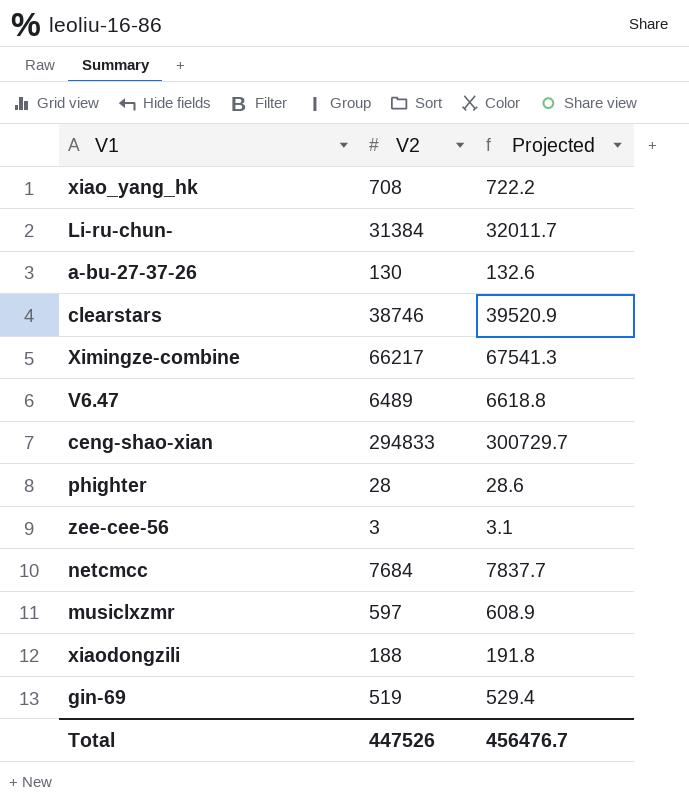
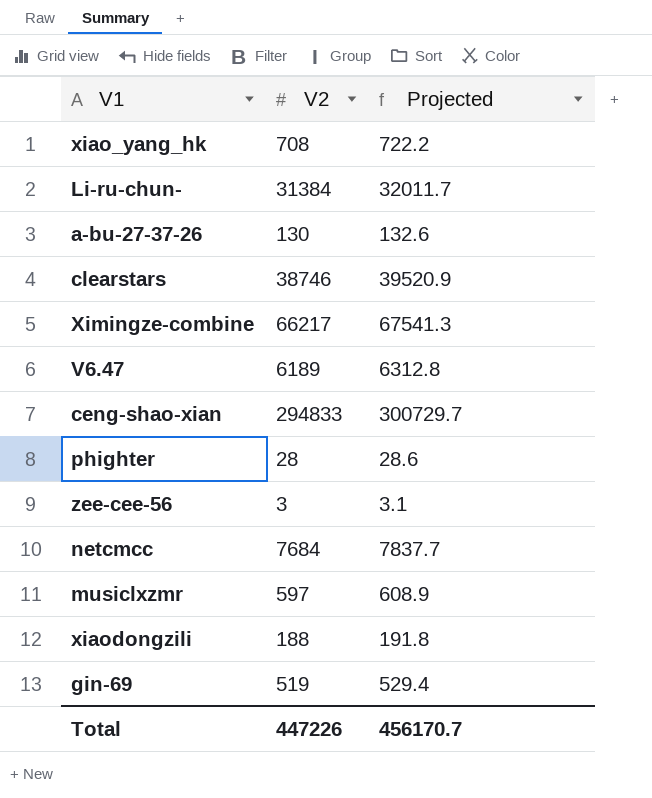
V6.47 | V2: 6489 -> 6189
V6.47 | Projected: 6618.8 -> 6312.8
Total | V2: 447526 -> 447226
Total | Projected: 456476.7 -> 456170.7

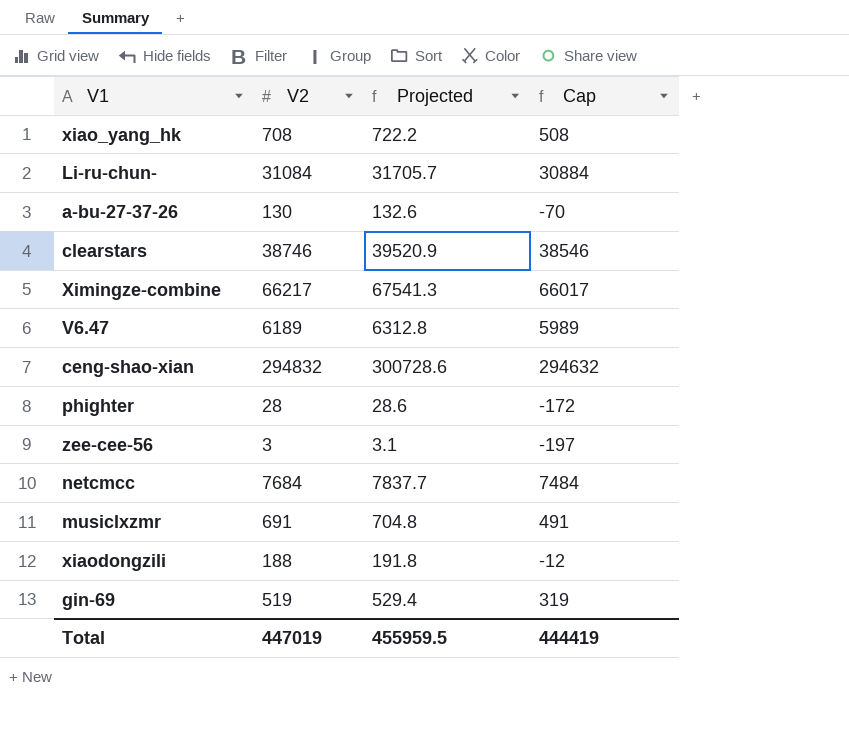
column Cap | formula: none -> [V2] - 200
Li-ru-chun- | V2: 31384 -> 31084
Li-ru-chun- | Projected: 32011.7 -> 31705.7
ceng-shao-xian | V2: 294833 -> 294832
ceng-shao-xian | Projected: 300729.7 -> 300728.6
musiclxzmr | V2: 597 -> 691
musiclxzmr | Projected: 608.9 -> 704.8
Total | V2: 447226 -> 447019
Total | Projected: 456170.7 -> 455959.5

